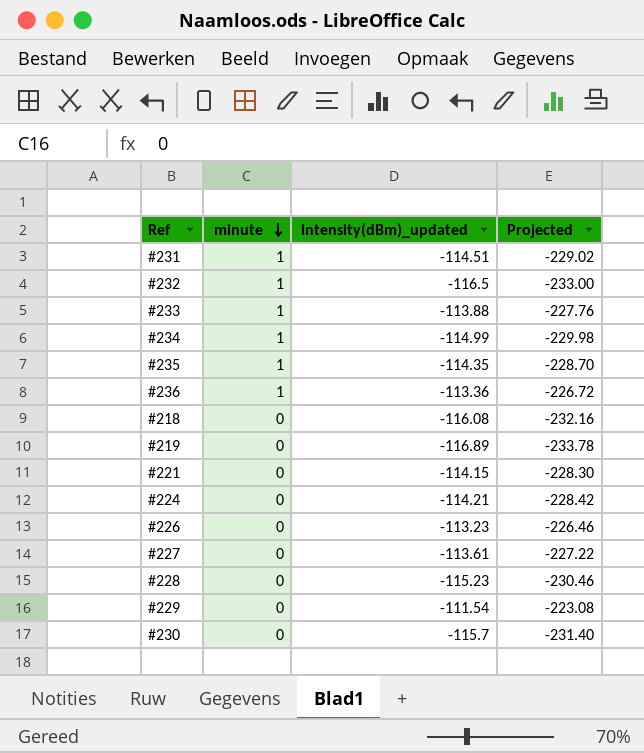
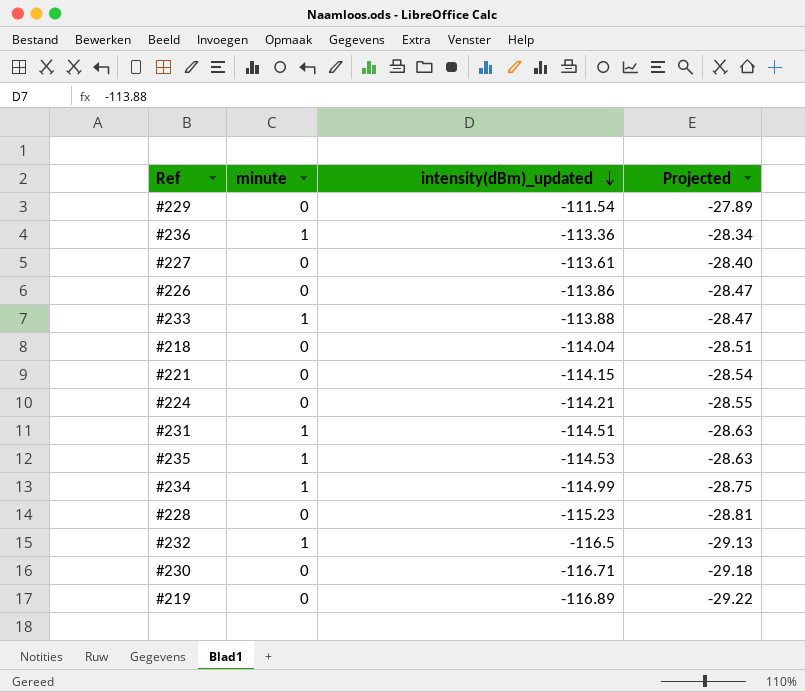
row order: minute descending -> intensity(dBm)_updated descending
column Projected | formula: [intensity(dBm)_updated] * 2 -> [intensity(dBm)_updated] * 0.25
#226 | intensity(dBm)_updated: -113.23 -> -113.86
#218 | intensity(dBm)_updated: -116.08 -> -114.04
#235 | intensity(dBm)_updated: -114.35 -> -114.53
#230 | intensity(dBm)_updated: -115.7 -> -116.71

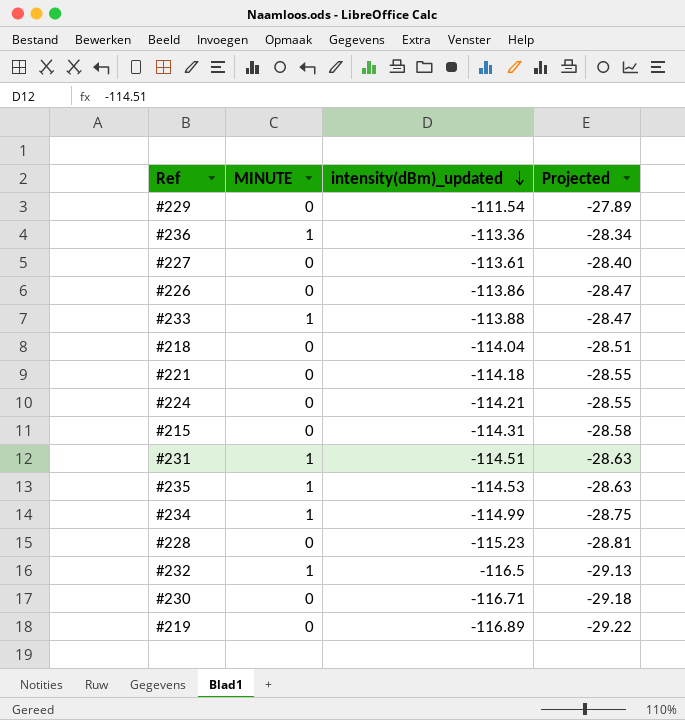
column name: minute -> MINUTE
#221 | intensity(dBm)_updated: -114.15 -> -114.18
#221 | Projected: -28.54 -> -28.55
row #215: none -> 0 | -114.31 | -28.58

